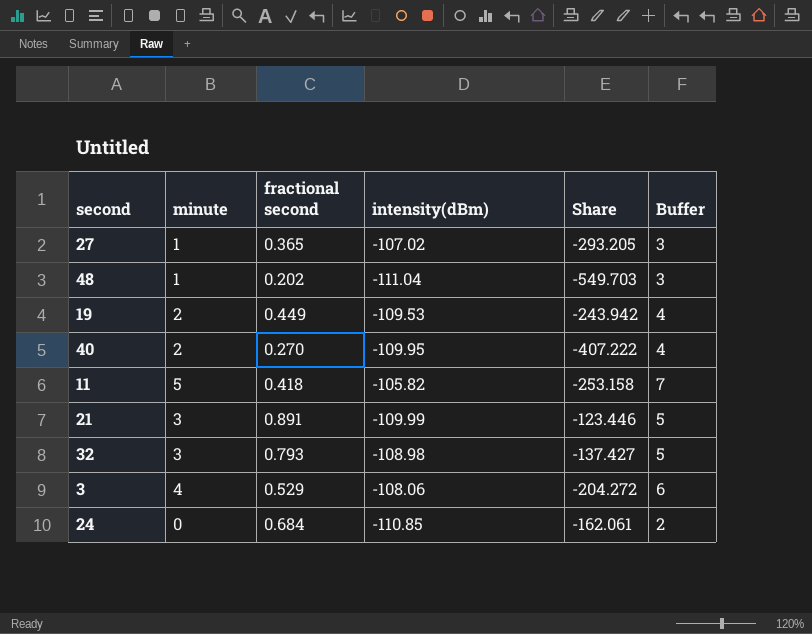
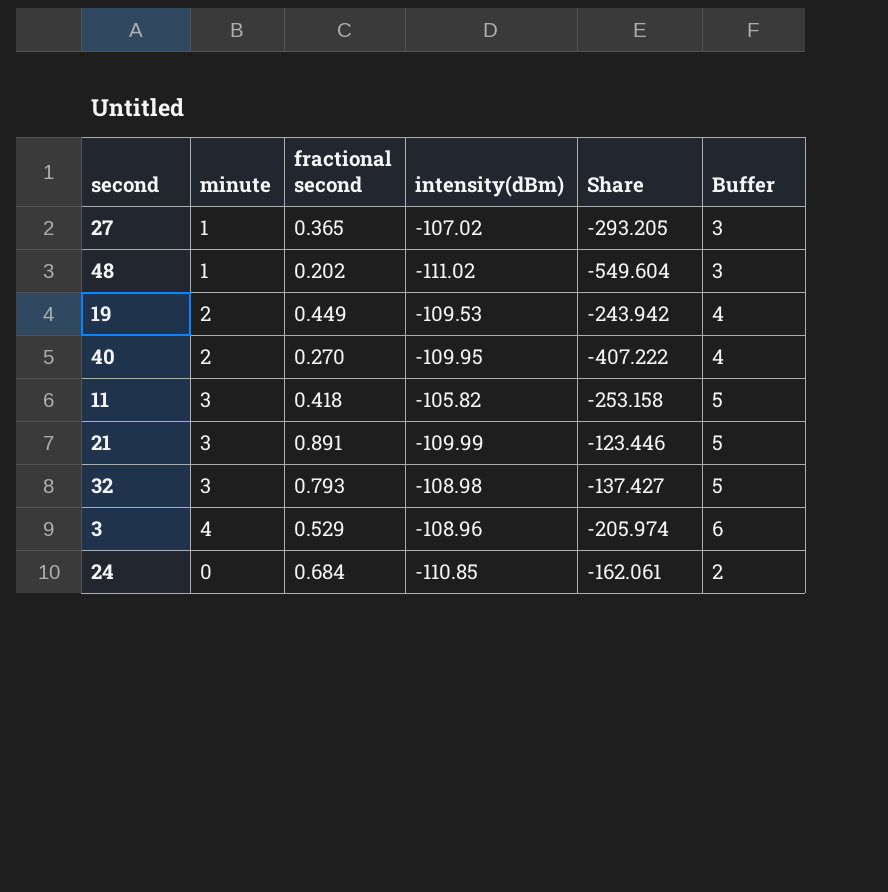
48 | intensity(dBm): -111.04 -> -111.02
48 | Share: -549.703 -> -549.604
11 | minute: 5 -> 3
11 | Buffer: 7 -> 5
3 | intensity(dBm): -108.06 -> -108.96
3 | Share: -204.272 -> -205.974

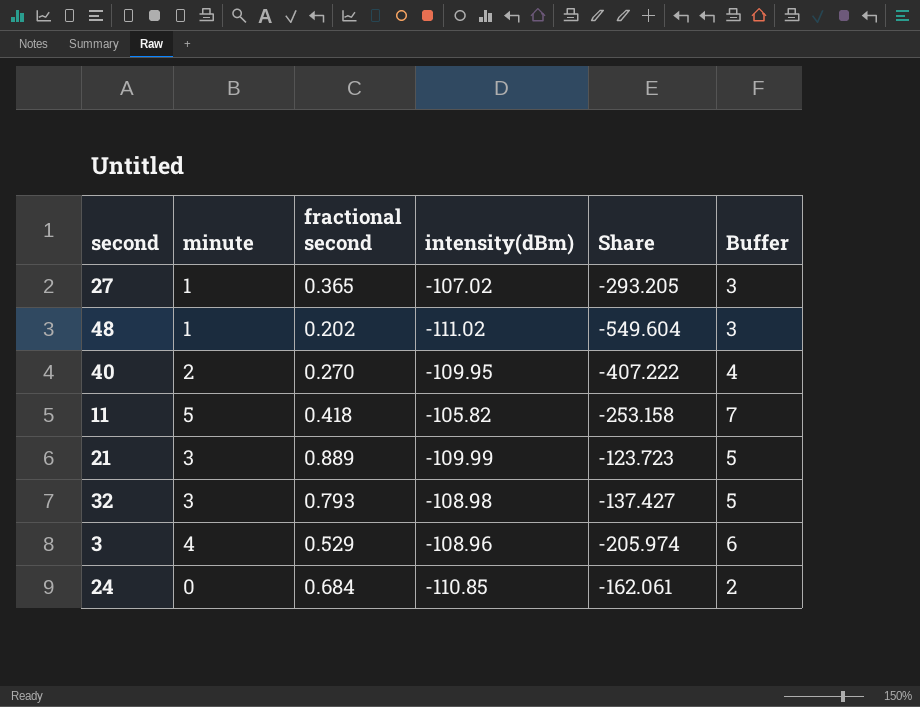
row 19: 2 | 0.449 | -109.53 | -243.942 | 4 -> none
11 | minute: 3 -> 5
11 | Buffer: 5 -> 7
21 | fractional second: 0.891 -> 0.889
21 | Share: -123.446 -> -123.723

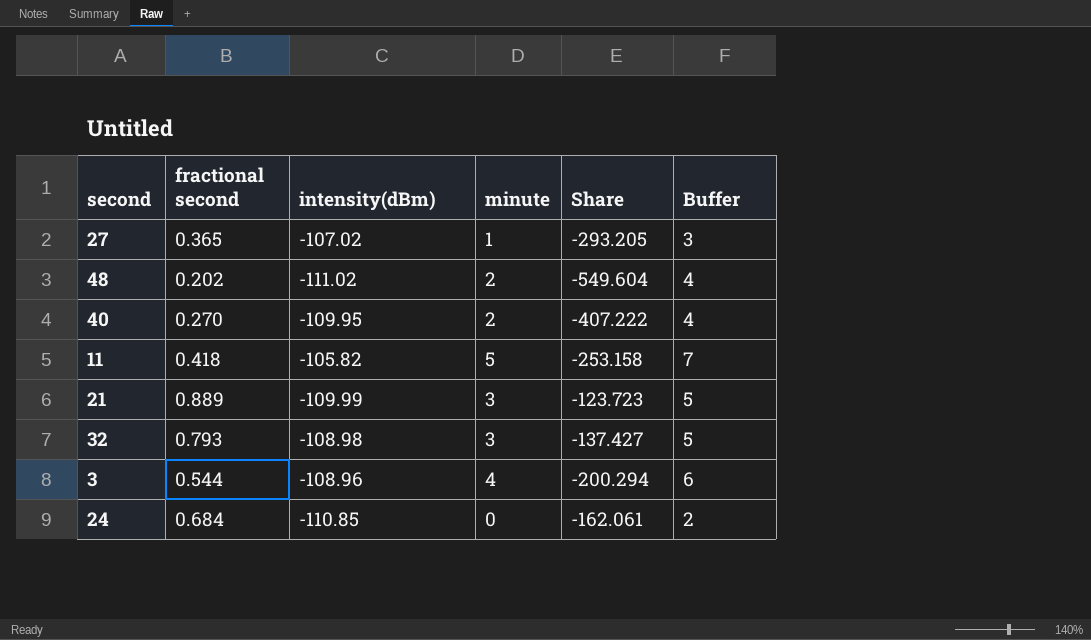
column minute | position: 2 -> 4
48 | minute: 1 -> 2
48 | Buffer: 3 -> 4
3 | fractional second: 0.529 -> 0.544
3 | Share: -205.974 -> -200.294

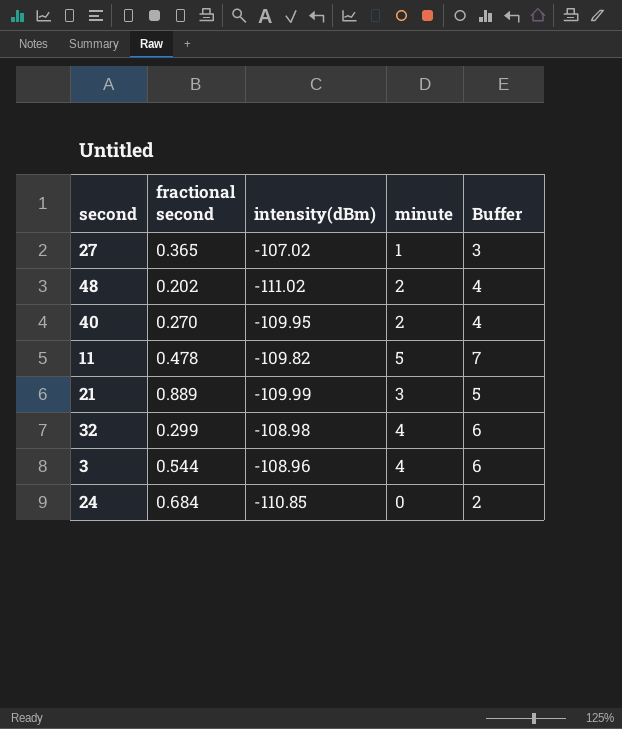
column Share | formula: [intensity(dBm)] / [fractional second] -> none
11 | fractional second: 0.418 -> 0.478
11 | intensity(dBm): -105.82 -> -109.82
32 | fractional second: 0.793 -> 0.299
32 | minute: 3 -> 4
32 | Buffer: 5 -> 6

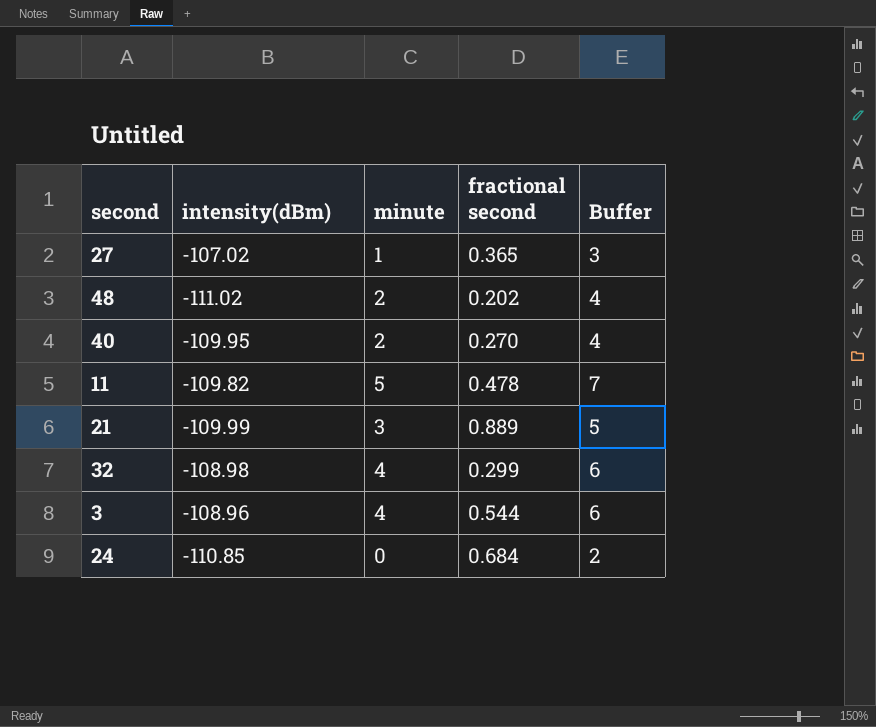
column fractional second | position: 2 -> 4

